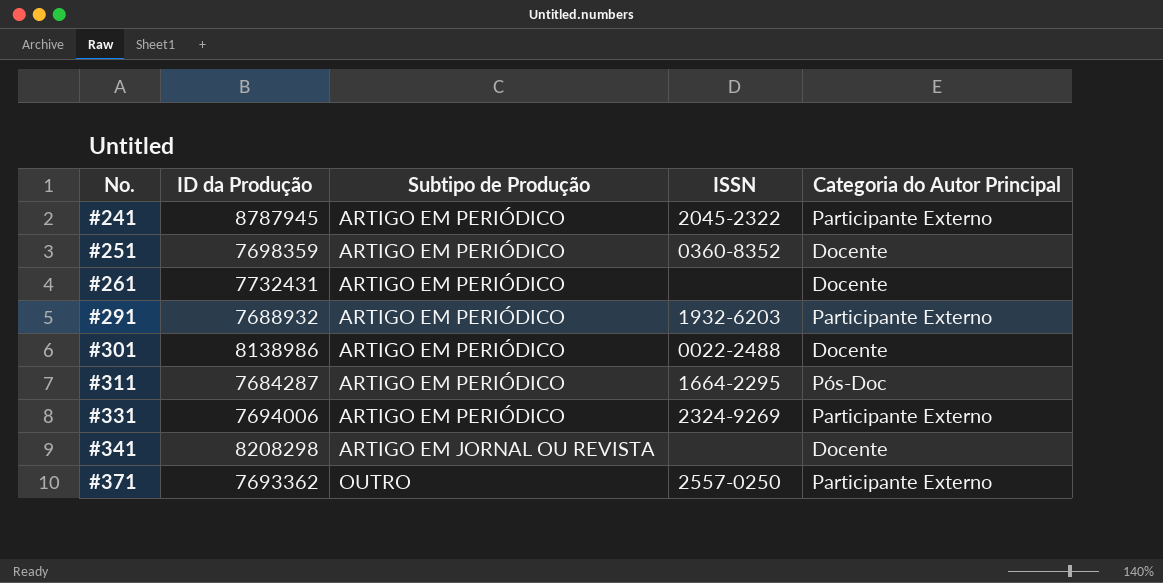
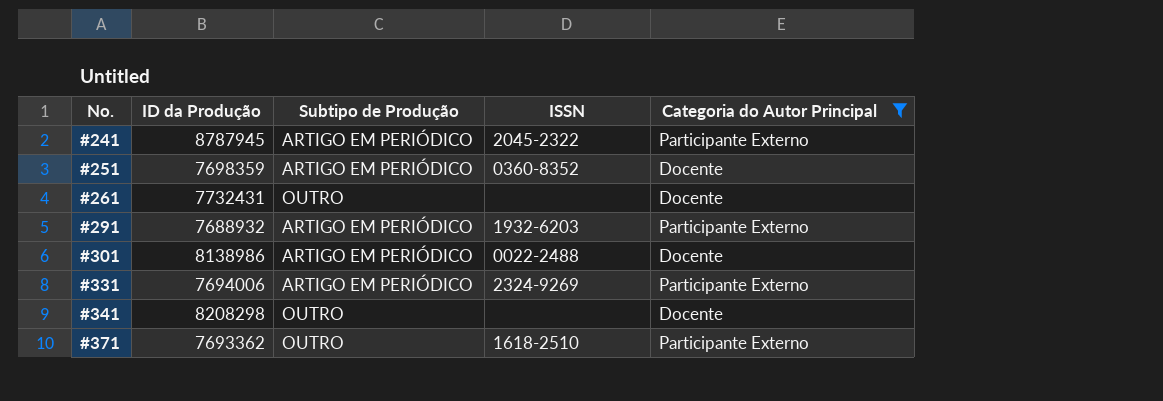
filter: none -> Categoria do Autor Principal != Pós-Doc
#261 | Subtipo de Produção: ARTIGO EM PERIÓDICO -> OUTRO
#341 | Subtipo de Produção: ARTIGO EM JORNAL OU REVISTA -> OUTRO
#371 | ISSN: 2557-0250 -> 1618-2510

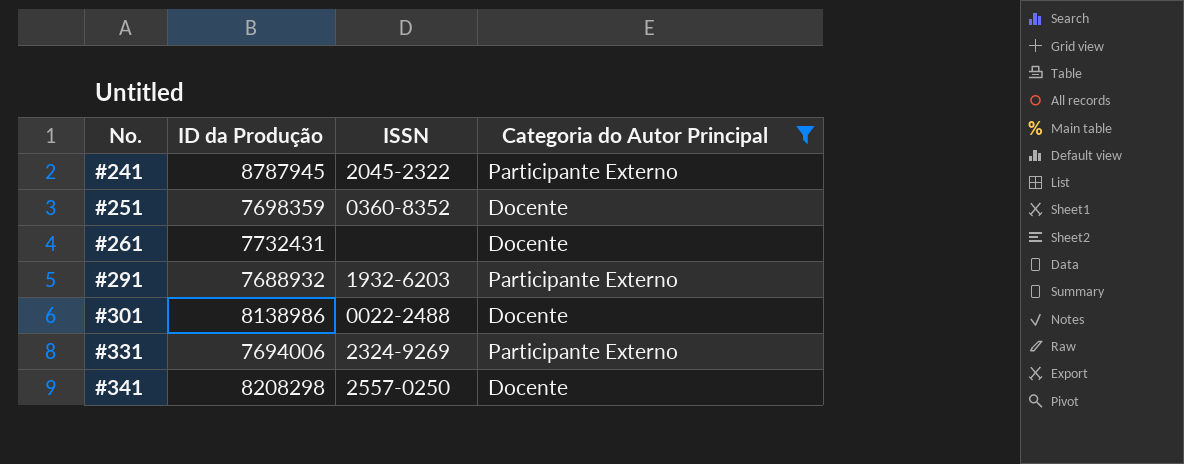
column Subtipo de Produção | position: 3 -> none
row #371: 7693362 | OUTRO | 1618-2510 | Participante Externo -> none
#341 | ISSN: none -> 2557-0250

